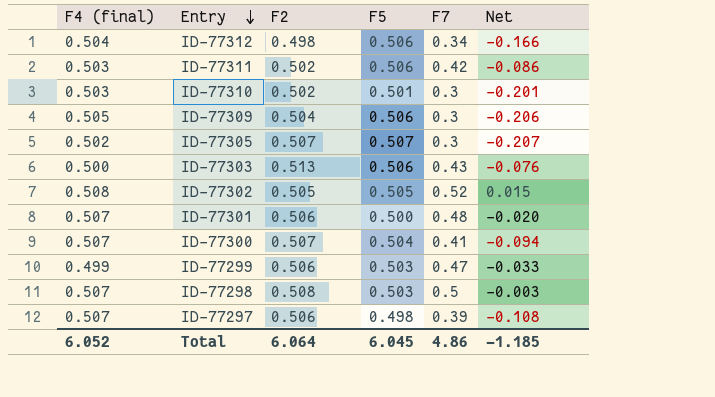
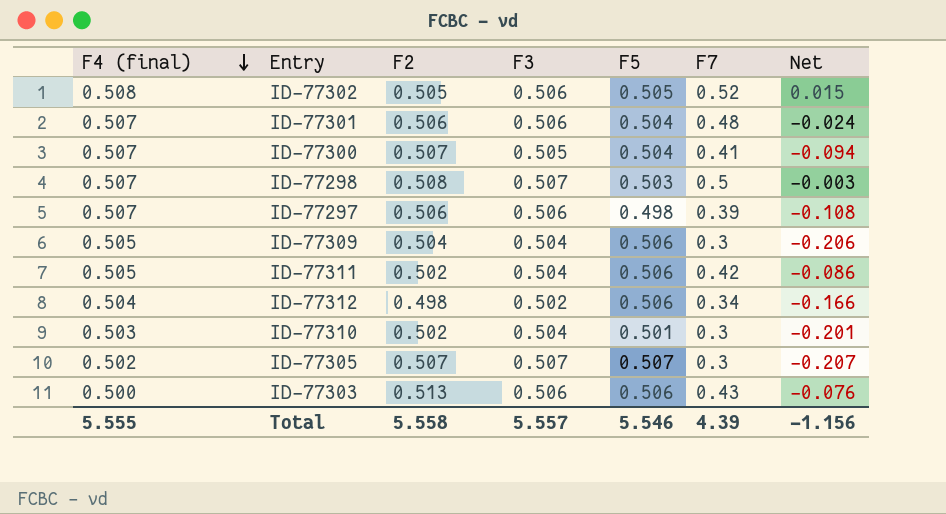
row order: Entry descending -> F4 (final) descending
column F3 | position: none -> 4
row ID-77299: 0.499 | 0.506 | 0.503 | 0.47 | -0.033 -> none
ID-77301 | F5: 0.500 -> 0.504
ID-77301 | Net: -0.020 -> -0.024
ID-77311 | F4 (final): 0.503 -> 0.505
Total | F4 (final): 6.052 -> 5.555
Total | F2: 6.064 -> 5.558
Total | F5: 6.045 -> 5.546
Total | F7: 4.86 -> 4.39
Total | Net: -1.185 -> -1.156

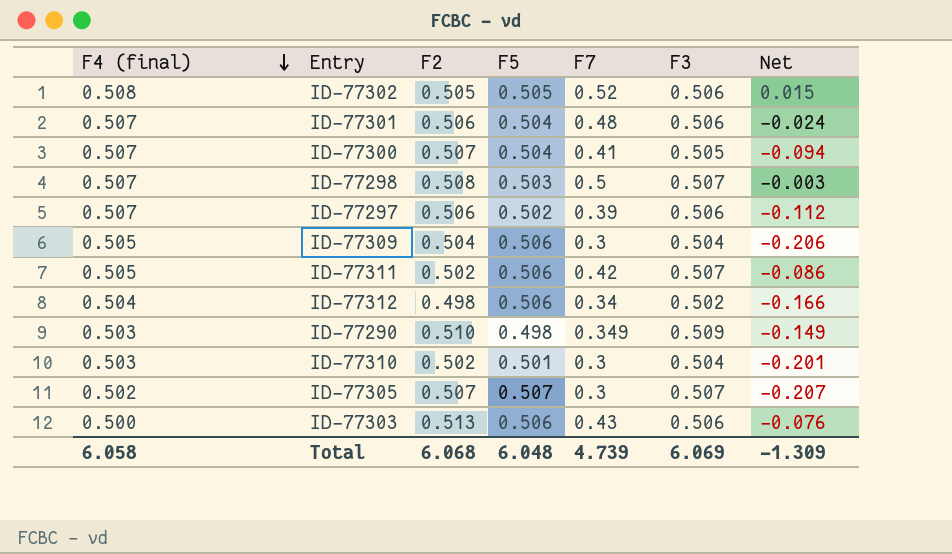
column F3 | position: 4 -> 6
ID-77297 | F5: 0.498 -> 0.502
ID-77297 | Net: -0.108 -> -0.112
ID-77311 | F3: 0.504 -> 0.507
row ID-77290: none -> 0.503 | 0.510 | 0.498 | 0.349 | 0.509 | -0.149
Total | F4 (final): 5.555 -> 6.058
Total | F2: 5.558 -> 6.068
Total | F5: 5.546 -> 6.048
Total | F7: 4.39 -> 4.739
Total | F3: 5.557 -> 6.069
Total | Net: -1.156 -> -1.309

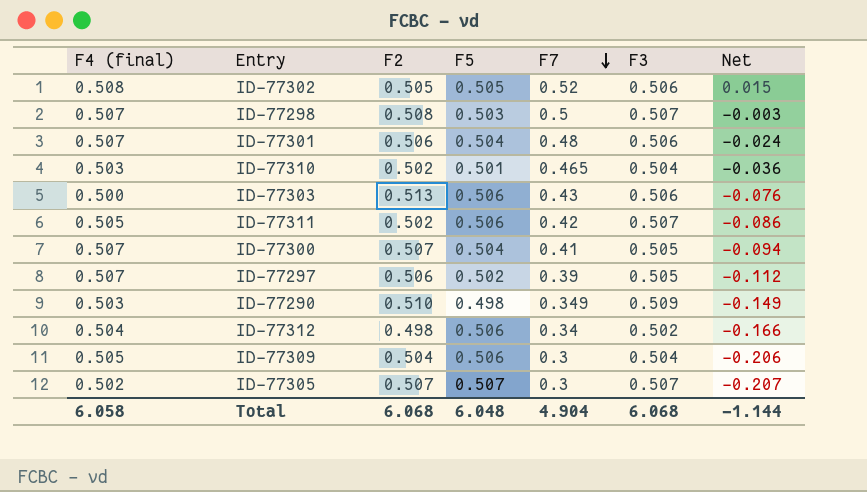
row order: F4 (final) descending -> F7 descending
ID-77310 | F7: 0.3 -> 0.465
ID-77310 | Net: -0.201 -> -0.036
ID-77297 | F3: 0.506 -> 0.505
Total | F7: 4.739 -> 4.904
Total | F3: 6.069 -> 6.068
Total | Net: -1.309 -> -1.144

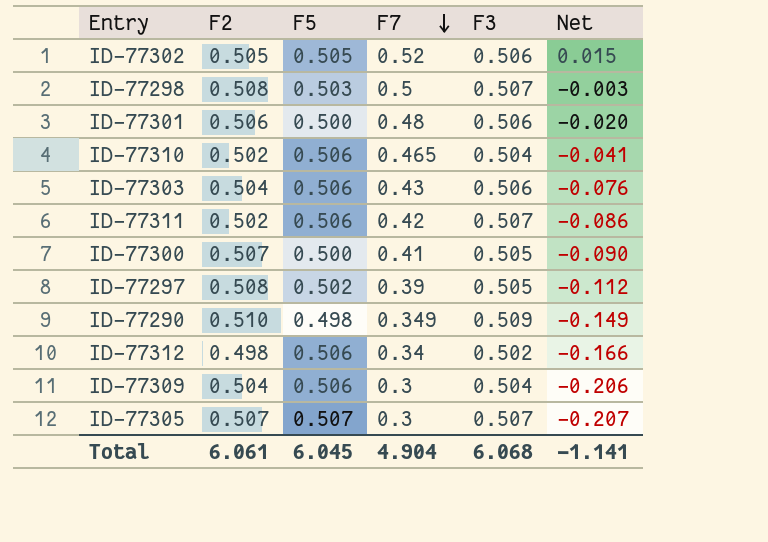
column F4 (final) | position: 1 -> none
ID-77301 | F5: 0.504 -> 0.500
ID-77301 | Net: -0.024 -> -0.020
ID-77310 | F5: 0.501 -> 0.506
ID-77310 | Net: -0.036 -> -0.041
ID-77303 | F2: 0.513 -> 0.504
ID-77300 | F5: 0.504 -> 0.500
ID-77300 | Net: -0.094 -> -0.090
ID-77297 | F2: 0.506 -> 0.508
Total | F2: 6.068 -> 6.061
Total | F5: 6.048 -> 6.045
Total | Net: -1.144 -> -1.141

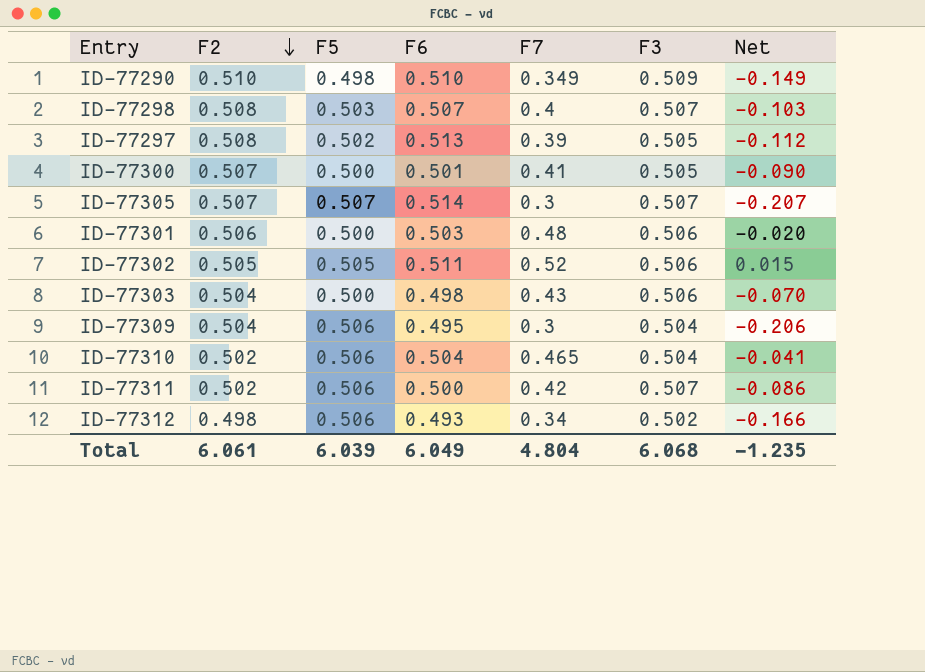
row order: F7 descending -> F2 descending
column F6 | position: none -> 4
ID-77298 | F7: 0.5 -> 0.4
ID-77298 | Net: -0.003 -> -0.103
ID-77303 | F5: 0.506 -> 0.500
ID-77303 | Net: -0.076 -> -0.070
Total | F5: 6.045 -> 6.039
Total | F7: 4.904 -> 4.804
Total | Net: -1.141 -> -1.235

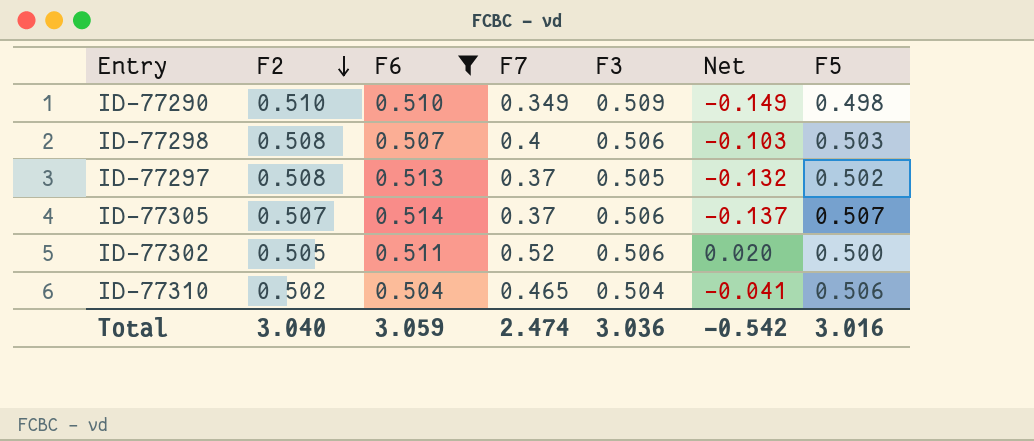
filter: none -> F6 >= 0.504
column F5 | position: 3 -> 7
ID-77298 | F3: 0.507 -> 0.506
ID-77297 | F7: 0.39 -> 0.37
ID-77297 | Net: -0.112 -> -0.132
ID-77305 | F7: 0.3 -> 0.37
ID-77305 | F3: 0.507 -> 0.506
ID-77305 | Net: -0.207 -> -0.137
ID-77302 | Net: 0.015 -> 0.020
ID-77302 | F5: 0.505 -> 0.500
Total | F2: 6.061 -> 3.040
Total | F6: 6.049 -> 3.059
Total | F7: 4.804 -> 2.474
Total | F3: 6.068 -> 3.036
Total | Net: -1.235 -> -0.542
Total | F5: 6.039 -> 3.016

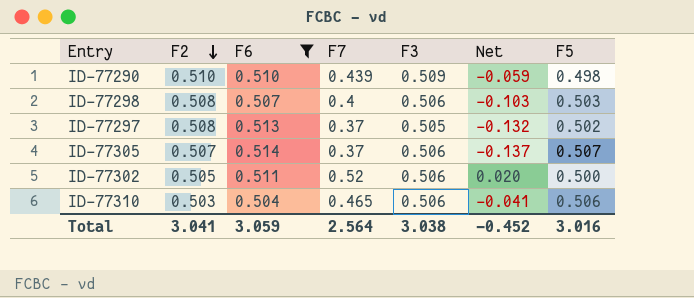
ID-77290 | F7: 0.349 -> 0.439
ID-77290 | Net: -0.149 -> -0.059
ID-77310 | F2: 0.502 -> 0.503
ID-77310 | F3: 0.504 -> 0.506
Total | F2: 3.040 -> 3.041
Total | F7: 2.474 -> 2.564
Total | F3: 3.036 -> 3.038
Total | Net: -0.542 -> -0.452

